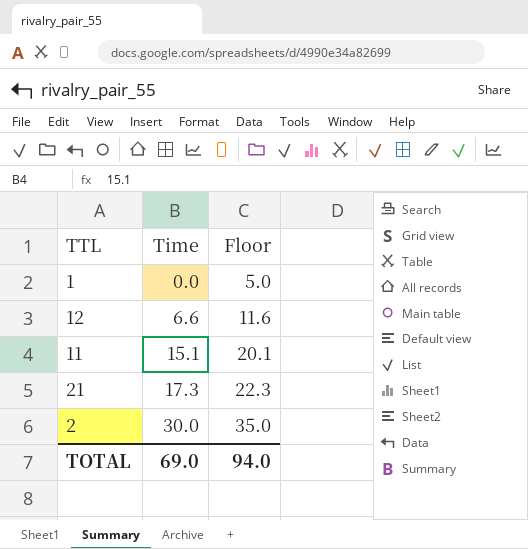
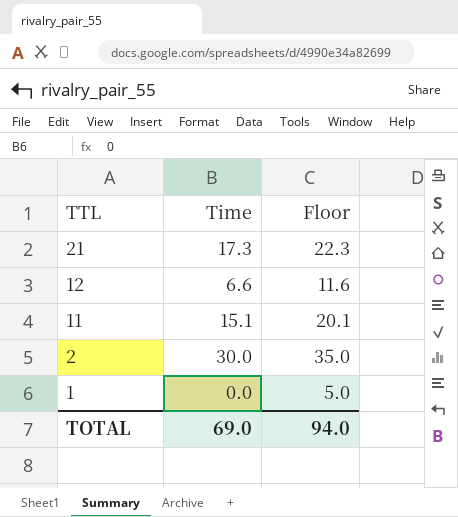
row order: Time ascending -> TTL descending

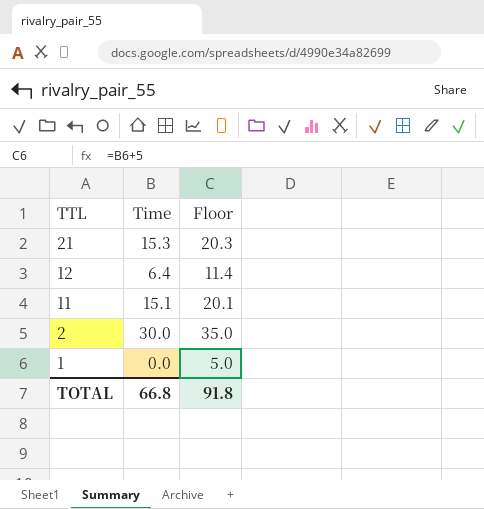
21 | Time: 17.3 -> 15.3
21 | Floor: 22.3 -> 20.3
12 | Time: 6.6 -> 6.4
12 | Floor: 11.6 -> 11.4
TOTAL | Time: 69.0 -> 66.8
TOTAL | Floor: 94.0 -> 91.8

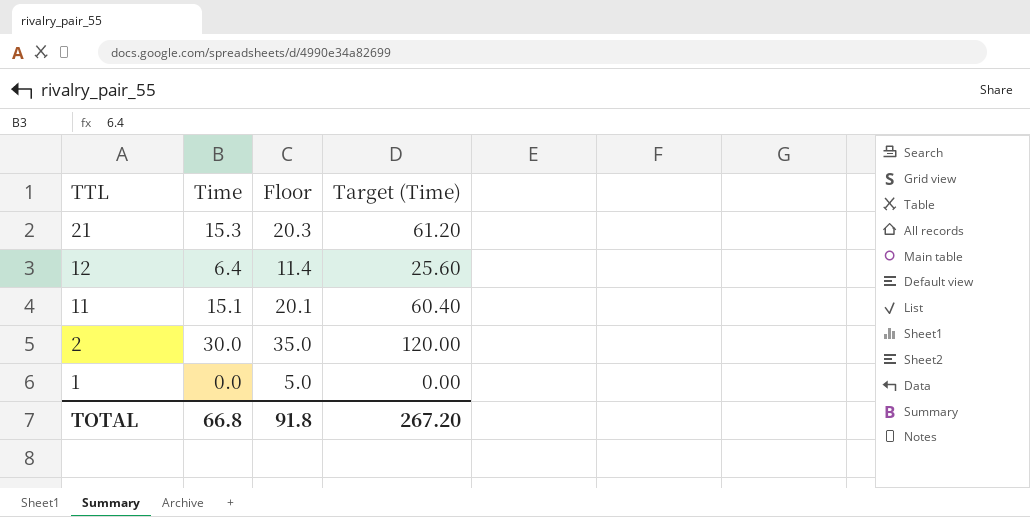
column Target (Time) | formula: none -> [Time] * 4

